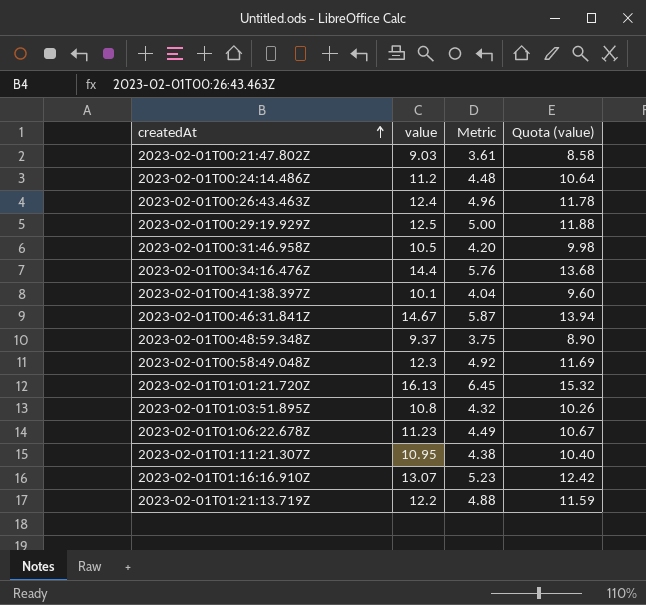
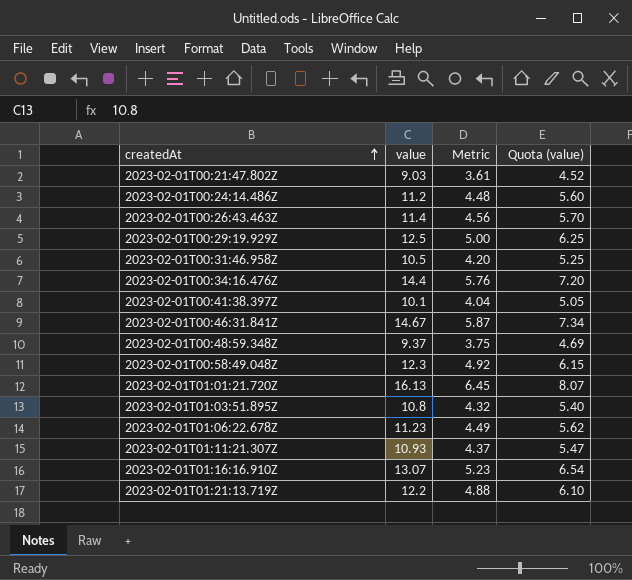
column Quota (value) | formula: [value] * 0.95 -> [value] * 0.5
2023-02-01T00:26:43.463Z | value: 12.4 -> 11.4
2023-02-01T00:26:43.463Z | Metric: 4.96 -> 4.56
2023-02-01T01:11:21.307Z | value: 10.95 -> 10.93
2023-02-01T01:11:21.307Z | Metric: 4.38 -> 4.37

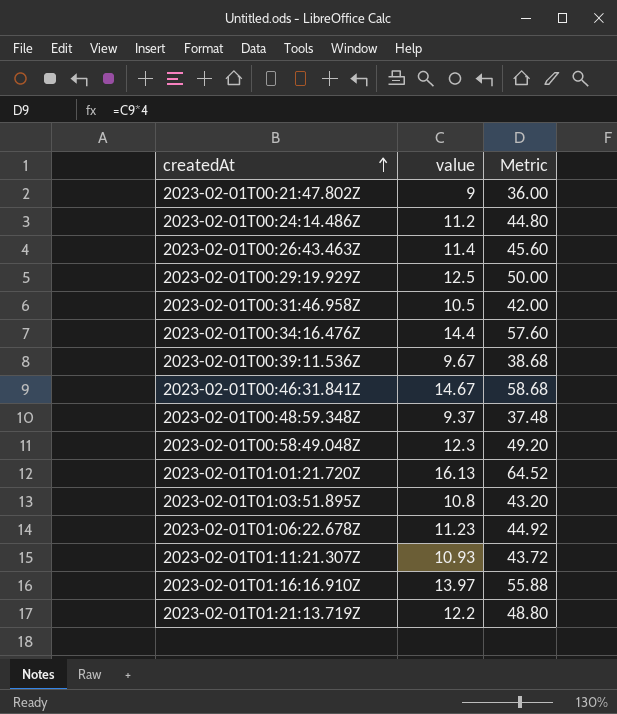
column Quota (value) | formula: [value] * 0.5 -> none
column Metric | formula: [value] * 0.4 -> [value] * 4
row 2023-02-01T00:41:38.397Z: 10.1 | 4.04 | 5.05 -> none
2023-02-01T00:21:47.802Z | value: 9.03 -> 9
row 2023-02-01T00:39:11.536Z: none -> 9.67 | 38.68
2023-02-01T01:16:16.910Z | value: 13.07 -> 13.97

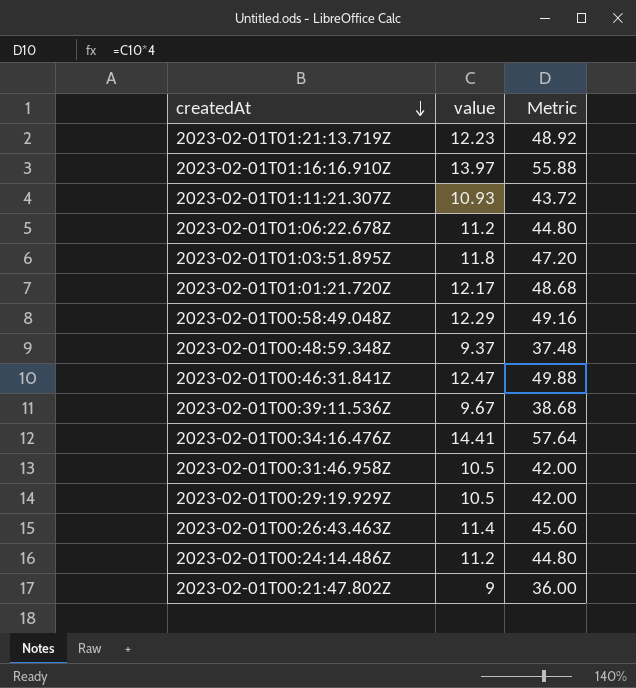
row order: createdAt ascending -> createdAt descending
2023-02-01T01:21:13.719Z | value: 12.2 -> 12.23
2023-02-01T01:21:13.719Z | Metric: 48.80 -> 48.92
2023-02-01T01:06:22.678Z | value: 11.23 -> 11.2
2023-02-01T01:06:22.678Z | Metric: 44.92 -> 44.80
2023-02-01T01:03:51.895Z | value: 10.8 -> 11.8
2023-02-01T01:03:51.895Z | Metric: 43.20 -> 47.20
2023-02-01T01:01:21.720Z | value: 16.13 -> 12.17
2023-02-01T01:01:21.720Z | Metric: 64.52 -> 48.68
2023-02-01T00:58:49.048Z | value: 12.3 -> 12.29
2023-02-01T00:58:49.048Z | Metric: 49.20 -> 49.16
2023-02-01T00:46:31.841Z | value: 14.67 -> 12.47
2023-02-01T00:46:31.841Z | Metric: 58.68 -> 49.88
2023-02-01T00:34:16.476Z | value: 14.4 -> 14.41
2023-02-01T00:34:16.476Z | Metric: 57.60 -> 57.64
2023-02-01T00:29:19.929Z | value: 12.5 -> 10.5
2023-02-01T00:29:19.929Z | Metric: 50.00 -> 42.00

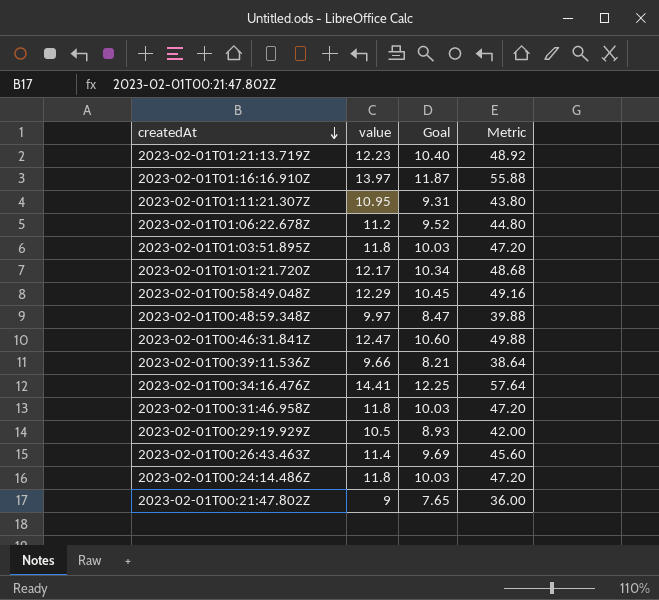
column Goal | formula: none -> [value] * 0.85
2023-02-01T01:11:21.307Z | value: 10.93 -> 10.95
2023-02-01T01:11:21.307Z | Metric: 43.72 -> 43.80
2023-02-01T00:48:59.348Z | value: 9.37 -> 9.97
2023-02-01T00:48:59.348Z | Metric: 37.48 -> 39.88
2023-02-01T00:39:11.536Z | value: 9.67 -> 9.66
2023-02-01T00:39:11.536Z | Metric: 38.68 -> 38.64
2023-02-01T00:31:46.958Z | value: 10.5 -> 11.8
2023-02-01T00:31:46.958Z | Metric: 42.00 -> 47.20
2023-02-01T00:24:14.486Z | value: 11.2 -> 11.8
2023-02-01T00:24:14.486Z | Metric: 44.80 -> 47.20

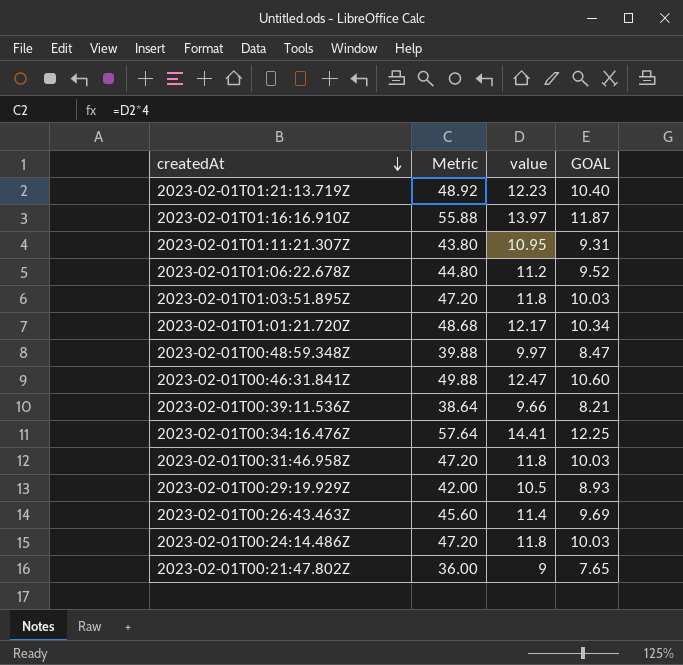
column Metric | position: 4 -> 2
column name: Goal -> GOAL
row 2023-02-01T00:58:49.048Z: 12.29 | 10.45 | 49.16 -> none

